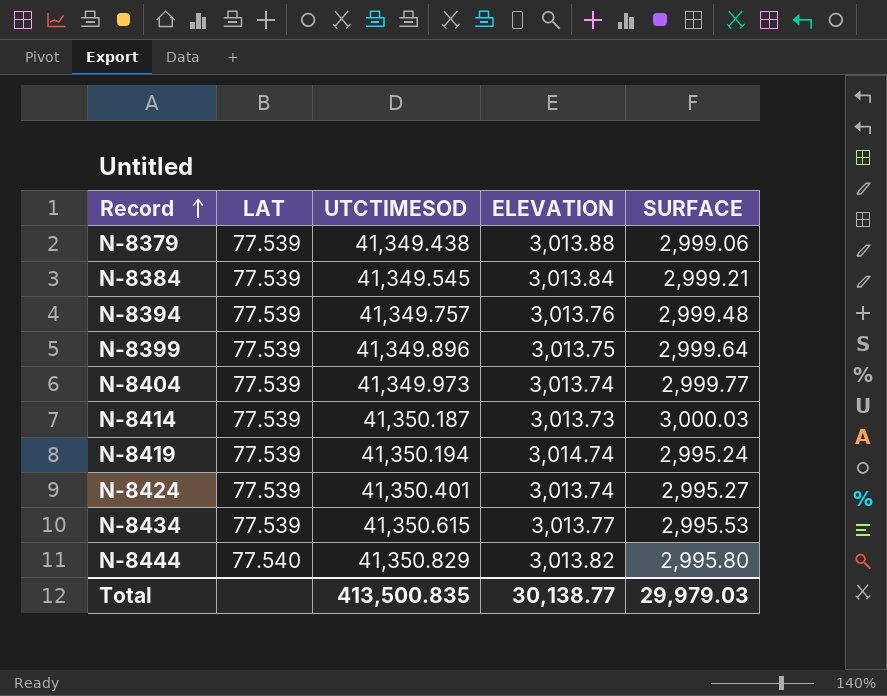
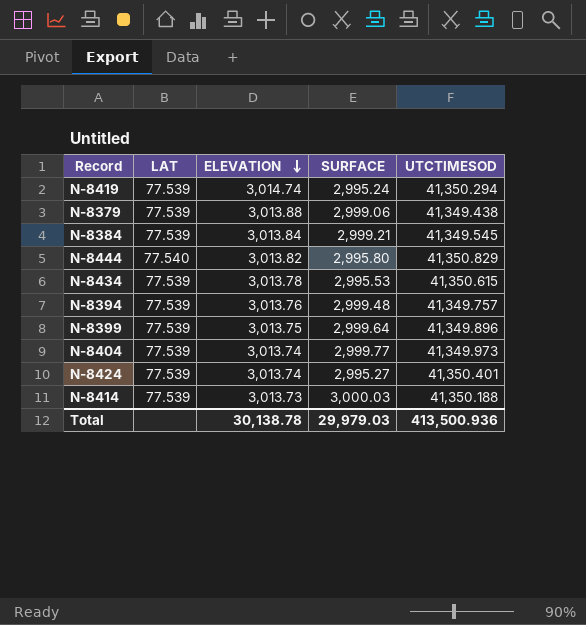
row order: Record ascending -> ELEVATION descending
column UTCTIMESOD | position: 3 -> 5
N-8419 | UTCTIMESOD: 41,350.194 -> 41,350.294
N-8434 | ELEVATION: 3,013.77 -> 3,013.78
N-8414 | UTCTIMESOD: 41,350.187 -> 41,350.188
Total | ELEVATION: 30,138.77 -> 30,138.78
Total | UTCTIMESOD: 413,500.835 -> 413,500.936

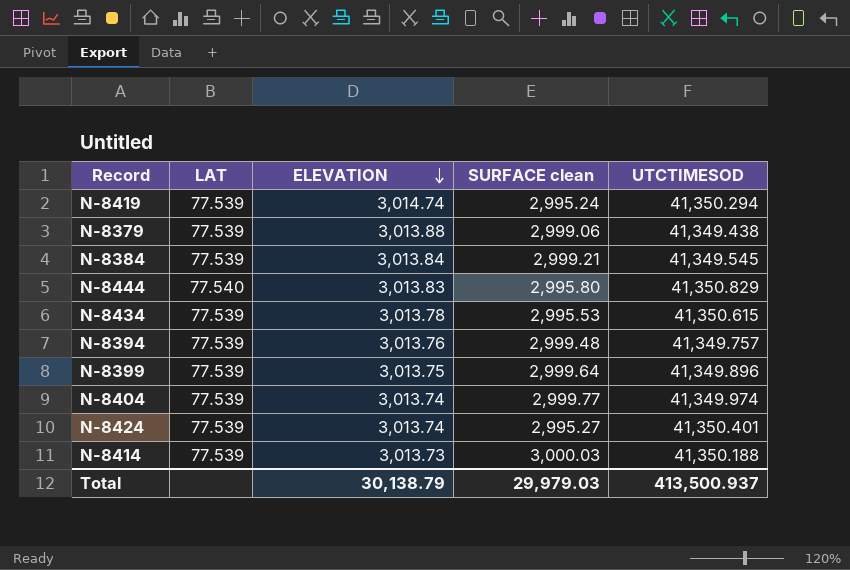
column name: SURFACE -> SURFACE clean
N-8444 | ELEVATION: 3,013.82 -> 3,013.83
N-8404 | UTCTIMESOD: 41,349.973 -> 41,349.974
Total | ELEVATION: 30,138.78 -> 30,138.79
Total | UTCTIMESOD: 413,500.936 -> 413,500.937

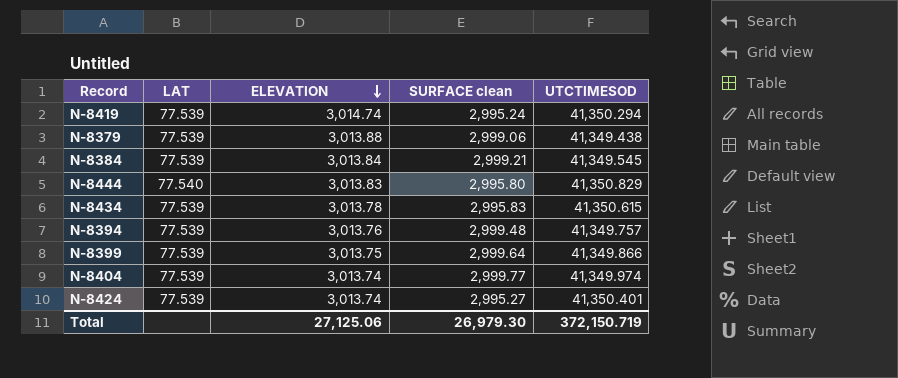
row N-8414: 77.539 | 3,013.73 | 3,000.03 | 41,350.188 -> none
N-8434 | SURFACE clean: 2,995.53 -> 2,995.83
N-8399 | UTCTIMESOD: 41,349.896 -> 41,349.866
Total | ELEVATION: 30,138.79 -> 27,125.06
Total | SURFACE clean: 29,979.03 -> 26,979.30
Total | UTCTIMESOD: 413,500.937 -> 372,150.719

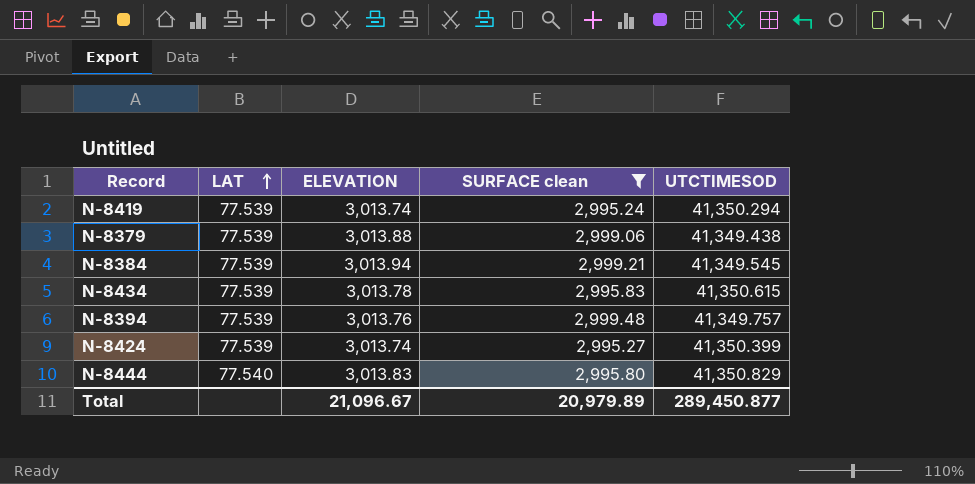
filter: none -> SURFACE clean <= 2,999.48
row order: ELEVATION descending -> LAT ascending
N-8419 | ELEVATION: 3,014.74 -> 3,013.74
N-8384 | ELEVATION: 3,013.84 -> 3,013.94
N-8424 | UTCTIMESOD: 41,350.401 -> 41,350.399
Total | ELEVATION: 27,125.06 -> 21,096.67
Total | SURFACE clean: 26,979.30 -> 20,979.89
Total | UTCTIMESOD: 372,150.719 -> 289,450.877

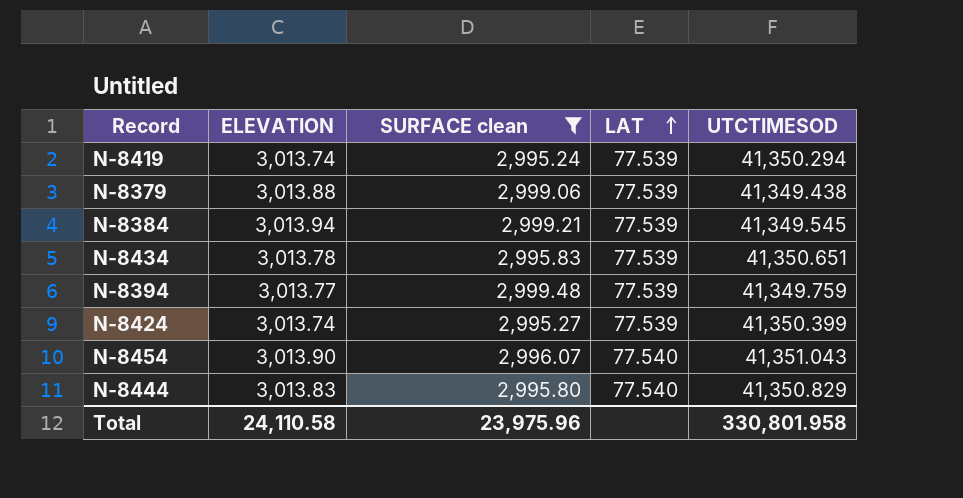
column LAT | position: 2 -> 4
N-8434 | UTCTIMESOD: 41,350.615 -> 41,350.651
N-8394 | ELEVATION: 3,013.76 -> 3,013.77
N-8394 | UTCTIMESOD: 41,349.757 -> 41,349.759
row N-8454: none -> 3,013.90 | 2,996.07 | 77.540 | 41,351.043
Total | ELEVATION: 21,096.67 -> 24,110.58
Total | SURFACE clean: 20,979.89 -> 23,975.96
Total | UTCTIMESOD: 289,450.877 -> 330,801.958

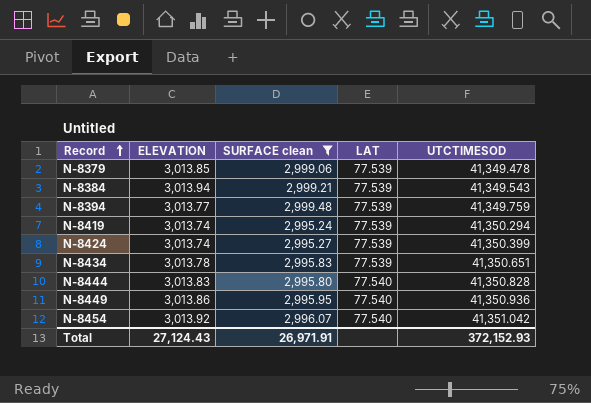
row order: LAT ascending -> Record ascending
N-8379 | ELEVATION: 3,013.88 -> 3,013.85
N-8379 | UTCTIMESOD: 41,349.438 -> 41,349.478
N-8384 | UTCTIMESOD: 41,349.545 -> 41,349.543
N-8444 | UTCTIMESOD: 41,350.829 -> 41,350.828
row N-8449: none -> 3,013.86 | 2,995.95 | 77.540 | 41,350.936
N-8454 | ELEVATION: 3,013.90 -> 3,013.92
N-8454 | UTCTIMESOD: 41,351.043 -> 41,351.042
Total | ELEVATION: 24,110.58 -> 27,124.43
Total | SURFACE clean: 23,975.96 -> 26,971.91
Total | UTCTIMESOD: 330,801.958 -> 372,152.93

